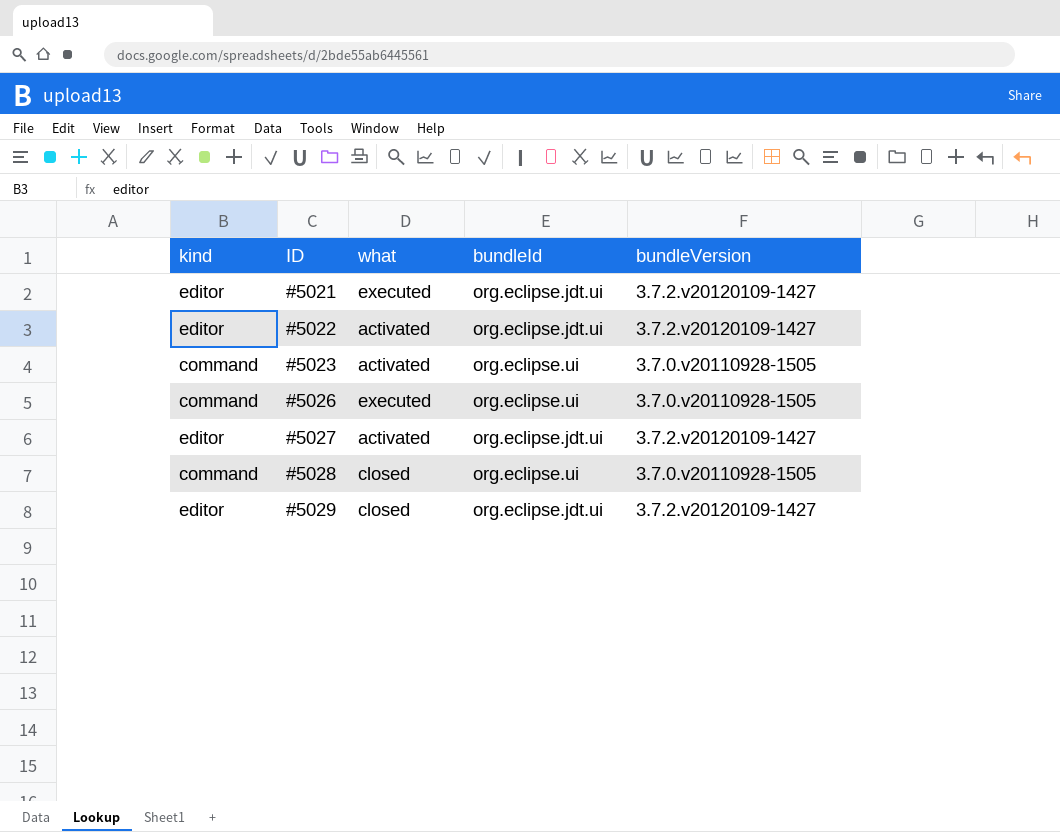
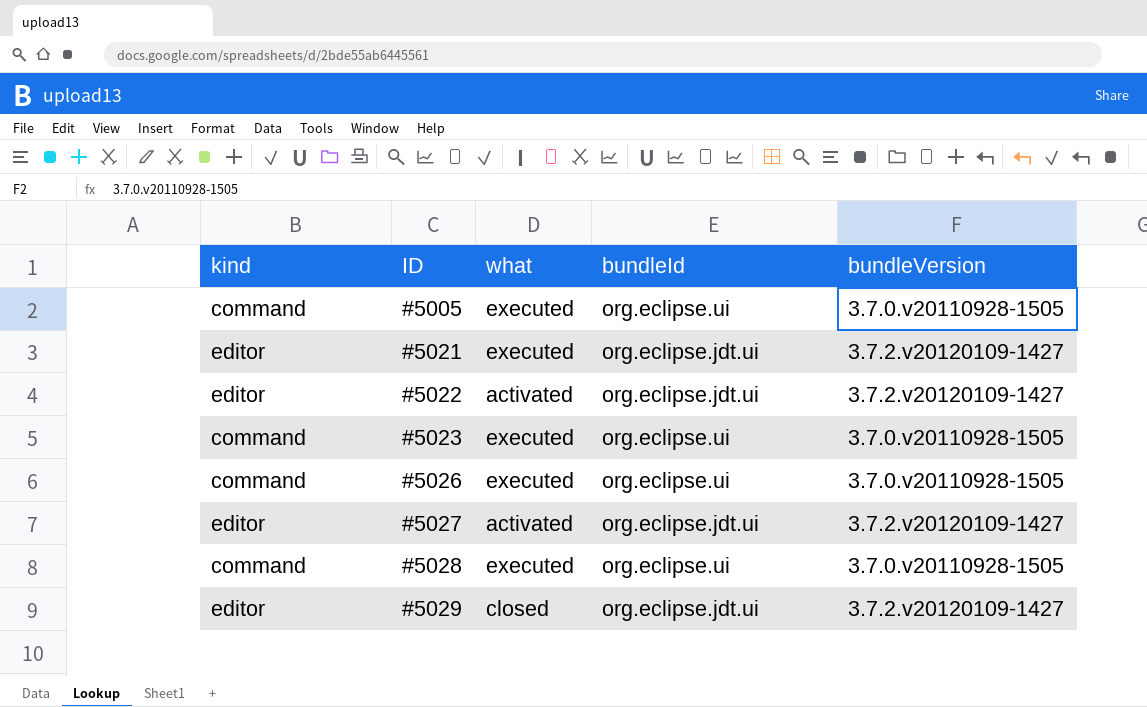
row #5005: none -> command | executed | org.eclipse.ui | 3.7.0.v20110928-1505
#5023 | what: activated -> executed
#5028 | what: closed -> executed

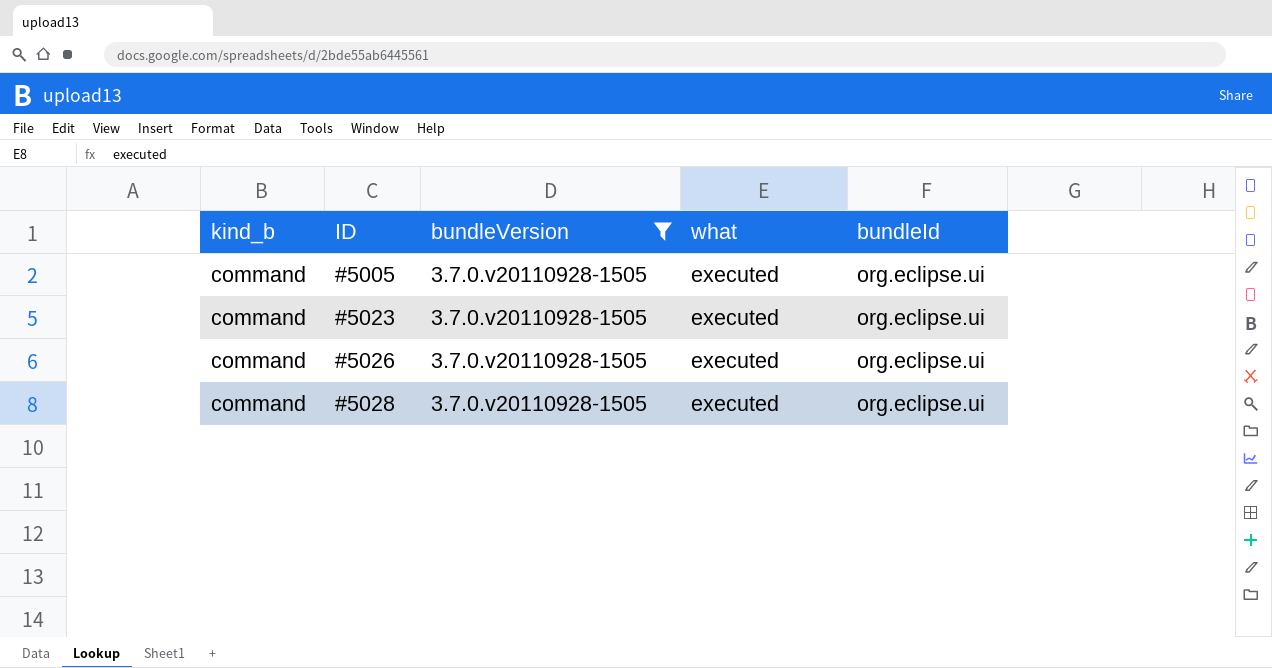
filter: none -> bundleVersion = 3.7.0.v20110928-1505
column name: kind -> kind_b
column bundleVersion | position: 5 -> 3

